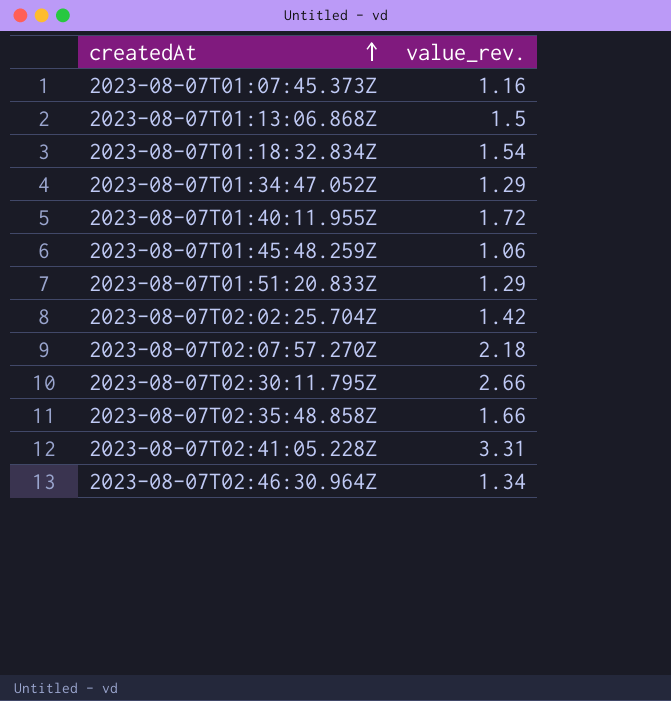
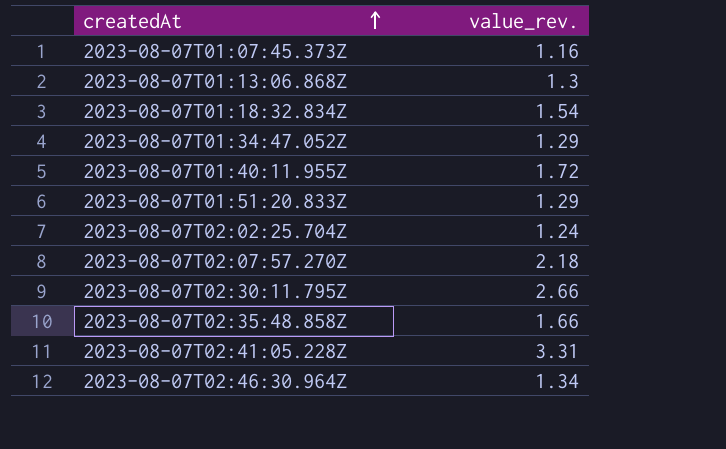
row 2023-08-07T01:45:48.259Z: 1.06 -> none
2023-08-07T01:13:06.868Z | value_rev.: 1.5 -> 1.3
2023-08-07T02:02:25.704Z | value_rev.: 1.42 -> 1.24

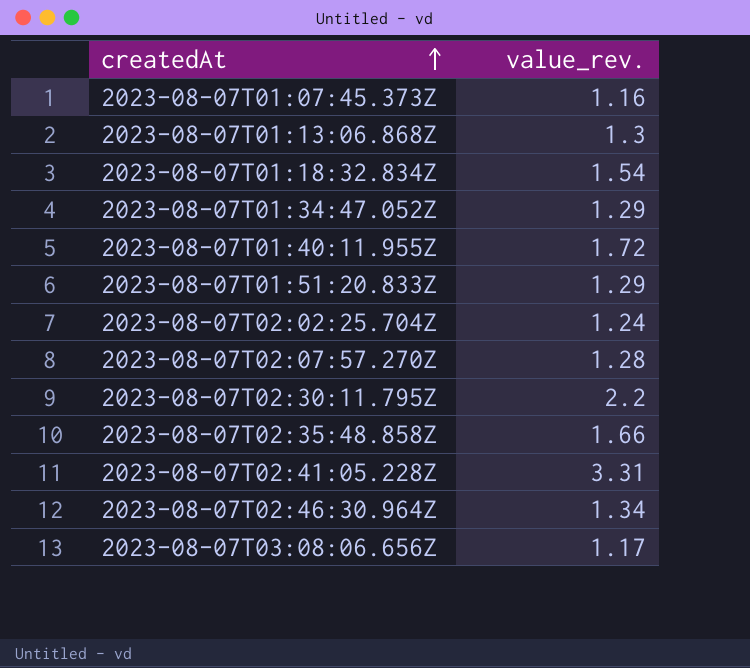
2023-08-07T02:07:57.270Z | value_rev.: 2.18 -> 1.28
2023-08-07T02:30:11.795Z | value_rev.: 2.66 -> 2.2
row 2023-08-07T03:08:06.656Z: none -> 1.17

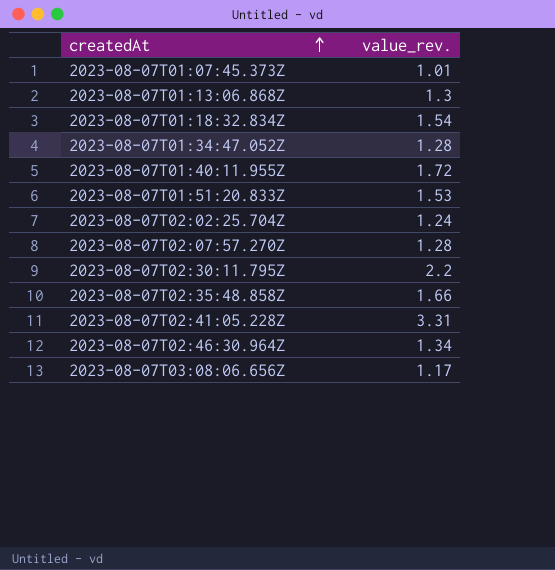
2023-08-07T01:07:45.373Z | value_rev.: 1.16 -> 1.01
2023-08-07T01:34:47.052Z | value_rev.: 1.29 -> 1.28
2023-08-07T01:51:20.833Z | value_rev.: 1.29 -> 1.53

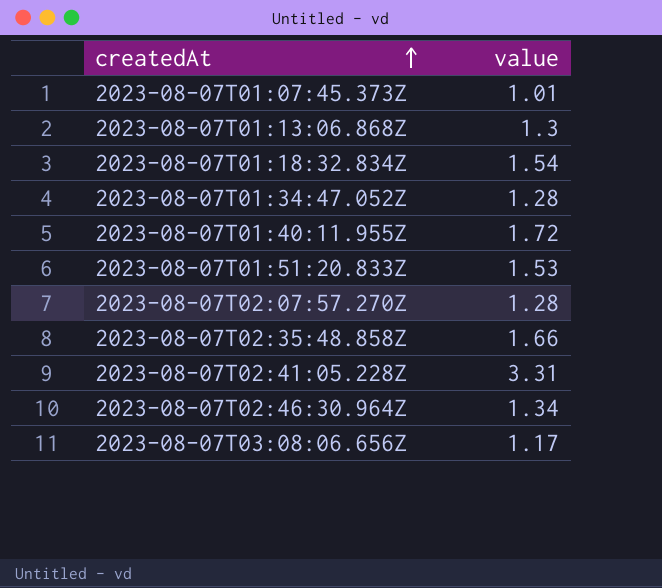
column name: value_rev. -> value
row 2023-08-07T02:02:25.704Z: 1.24 -> none
row 2023-08-07T02:30:11.795Z: 2.2 -> none

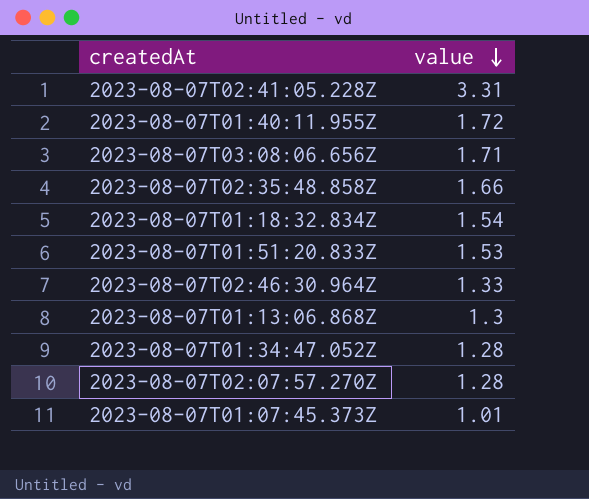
row order: createdAt ascending -> value descending
2023-08-07T03:08:06.656Z | value: 1.17 -> 1.71
2023-08-07T02:46:30.964Z | value: 1.34 -> 1.33

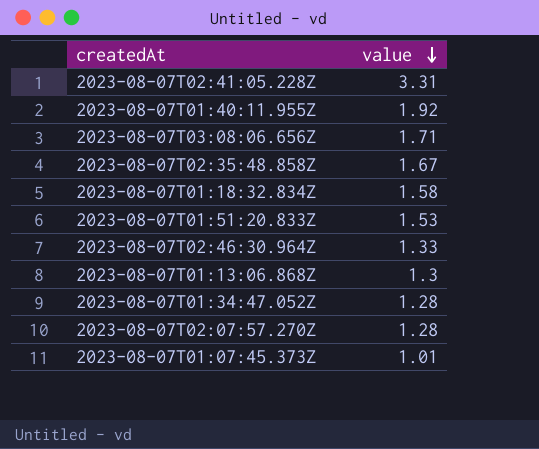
2023-08-07T01:40:11.955Z | value: 1.72 -> 1.92
2023-08-07T02:35:48.858Z | value: 1.66 -> 1.67
2023-08-07T01:18:32.834Z | value: 1.54 -> 1.58

